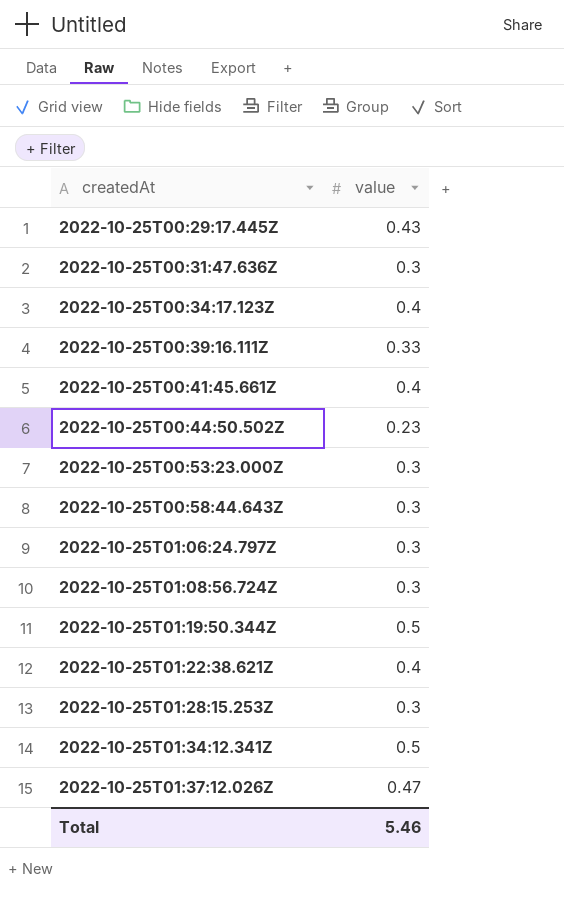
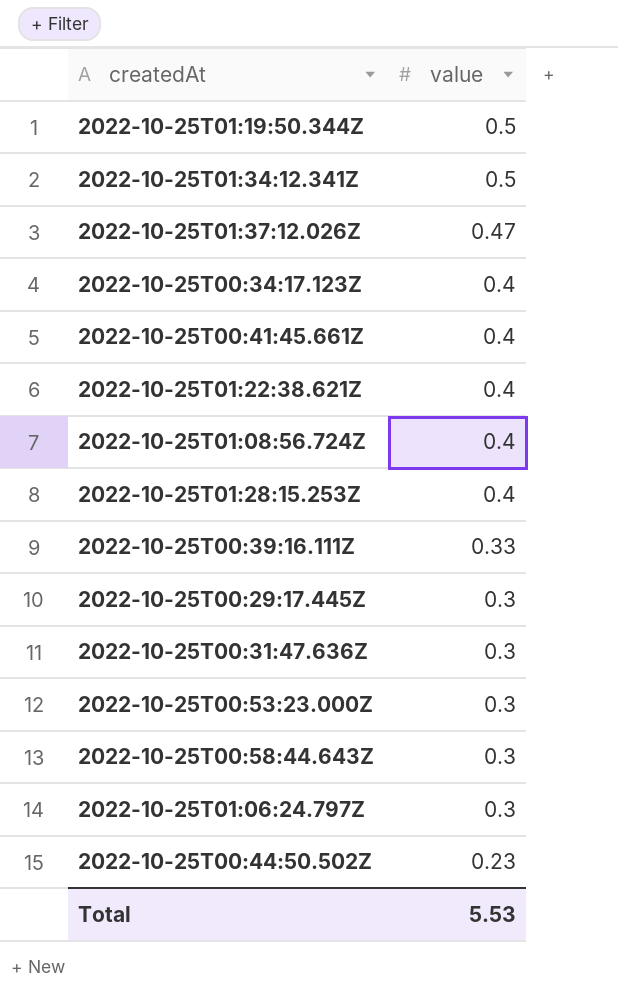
row order: createdAt ascending -> value descending
2022-10-25T01:08:56.724Z | value: 0.3 -> 0.4
2022-10-25T01:28:15.253Z | value: 0.3 -> 0.4
2022-10-25T00:29:17.445Z | value: 0.43 -> 0.3
Total | value: 5.46 -> 5.53

